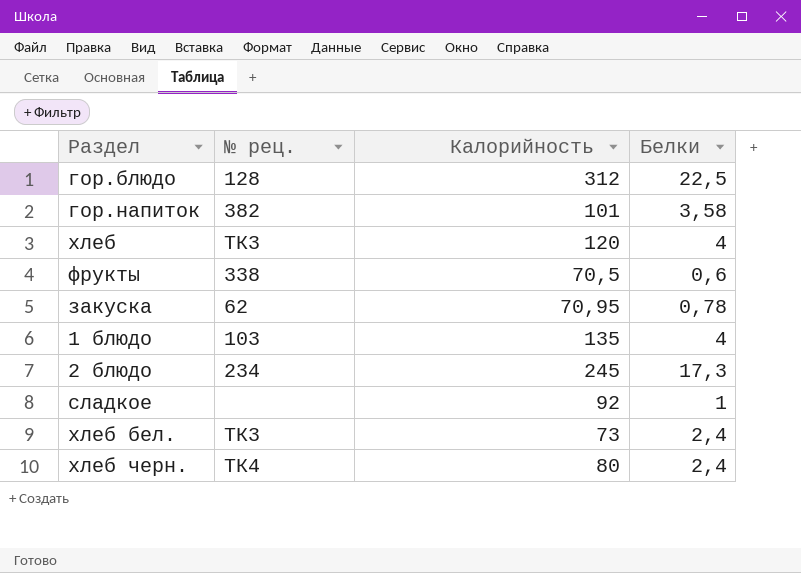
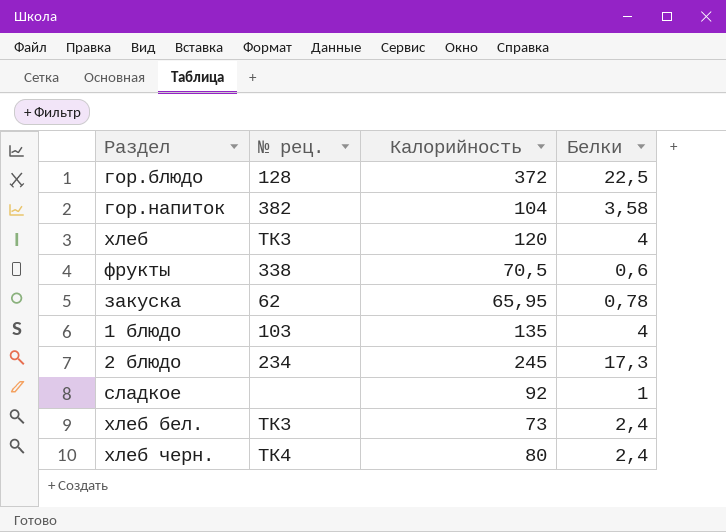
гор.блюдо | Калорийность: 312 -> 372
гор.напиток | Калорийность: 101 -> 104
закуска | Калорийность: 70,95 -> 65,95

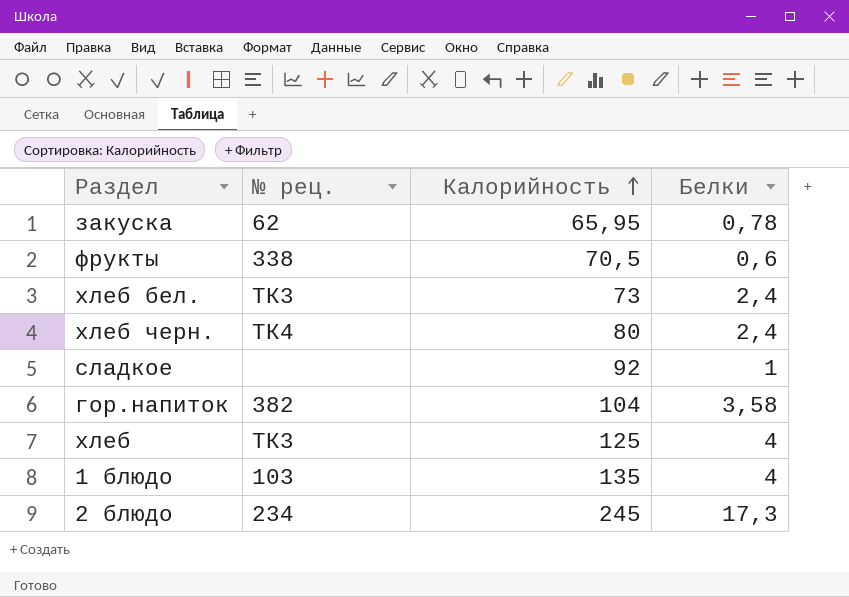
row order: none -> Калорийность ascending
row гор.блюдо: 128 | 372 | 22,5 -> none
хлеб | Калорийность: 120 -> 125

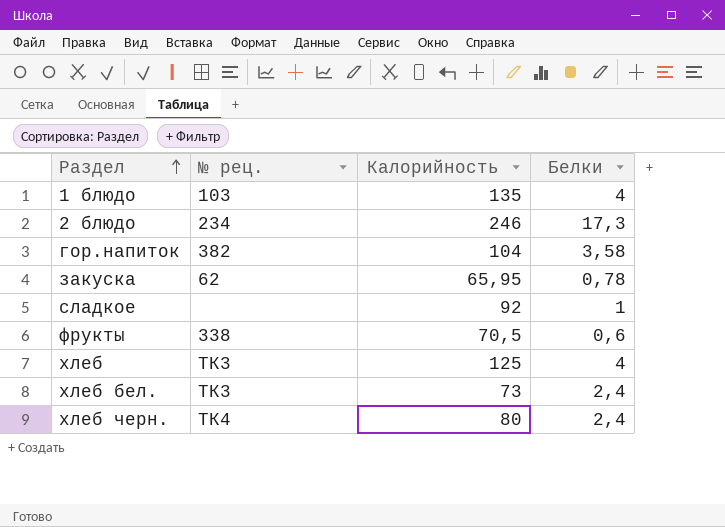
row order: Калорийность ascending -> Раздел ascending
2 блюдо | Калорийность: 245 -> 246

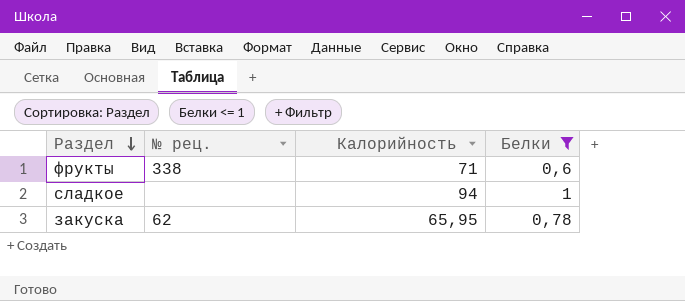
filter: none -> Белки <= 1
row order: Раздел ascending -> Раздел descending
фрукты | Калорийность: 70,5 -> 71
сладкое | Калорийность: 92 -> 94

